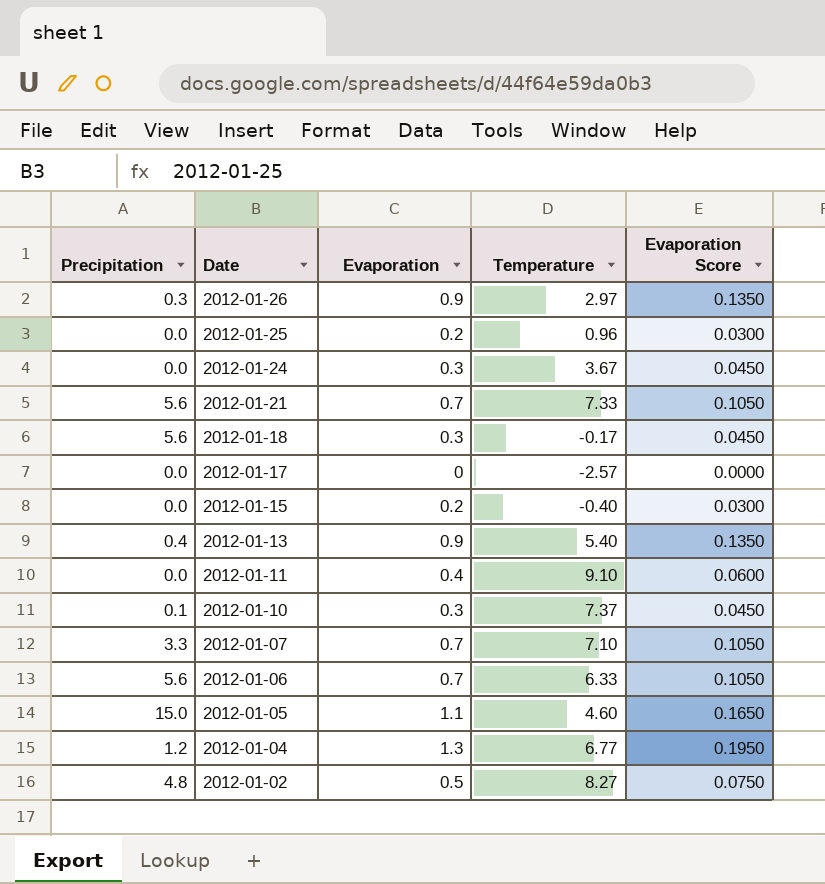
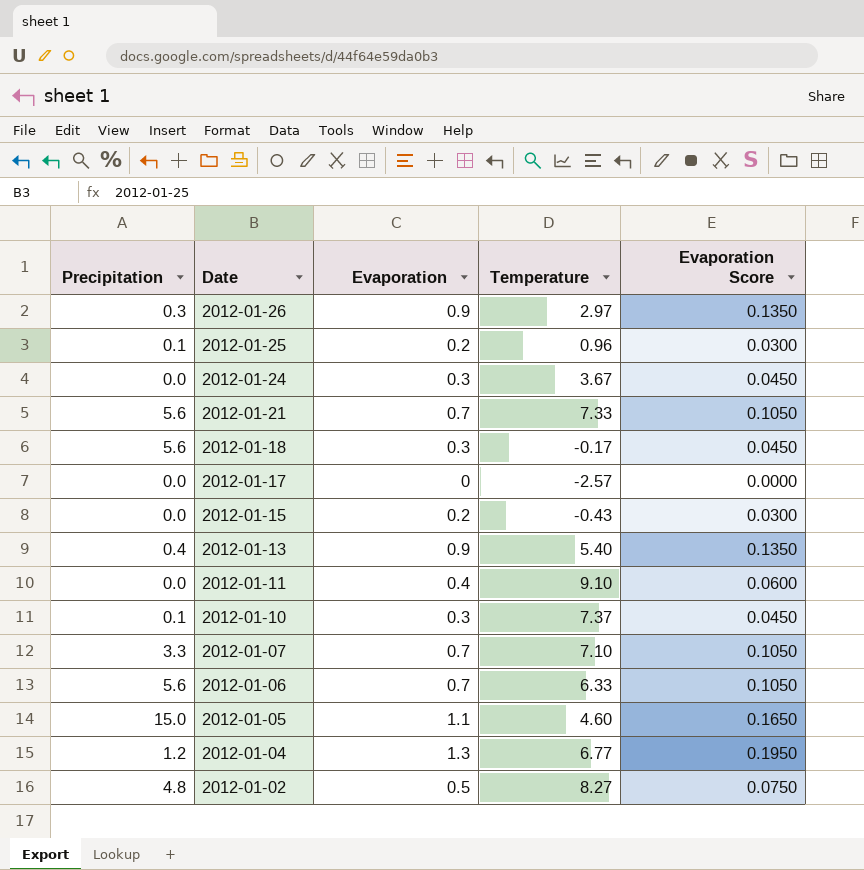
2012-01-25 | Precipitation: 0.0 -> 0.1
2012-01-15 | Temperature: -0.40 -> -0.43

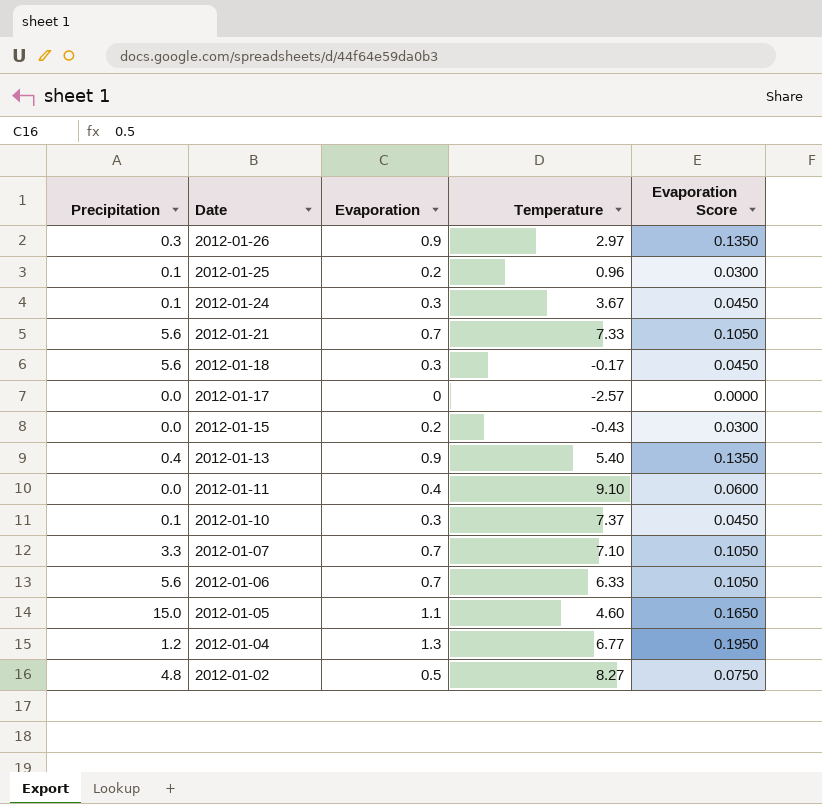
2012-01-24 | Precipitation: 0.0 -> 0.1

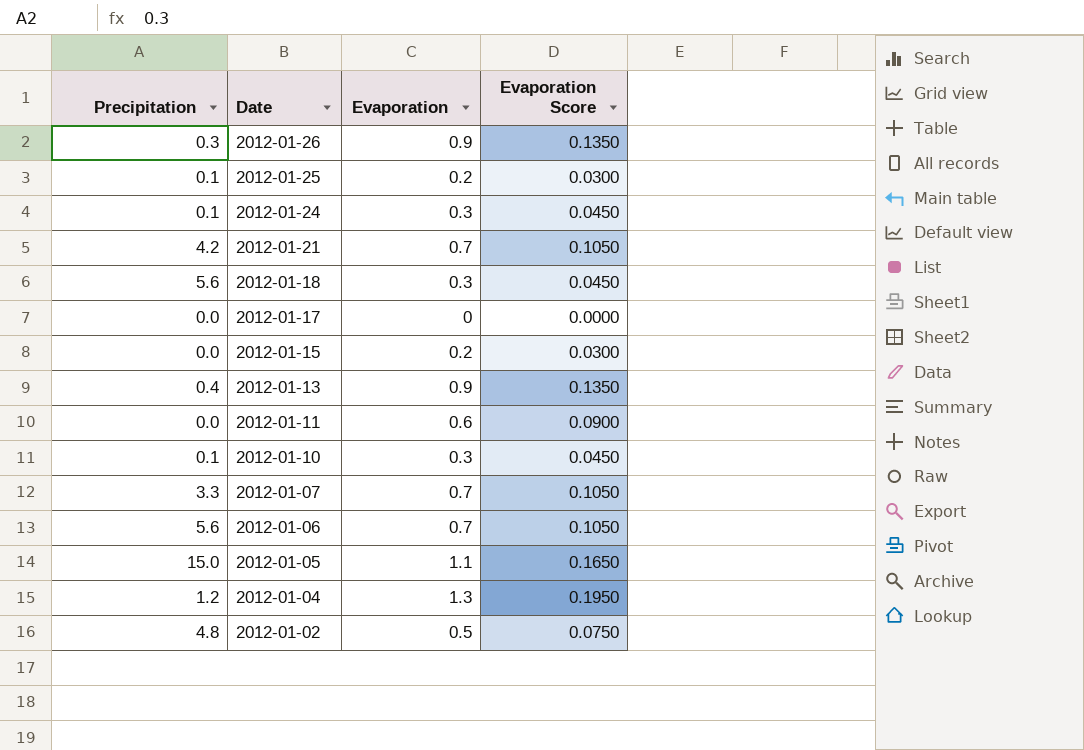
column Temperature | position: 4 -> none
2012-01-21 | Precipitation: 5.6 -> 4.2
2012-01-11 | Evaporation: 0.4 -> 0.6
2012-01-11 | Evaporation Score: 0.0600 -> 0.0900

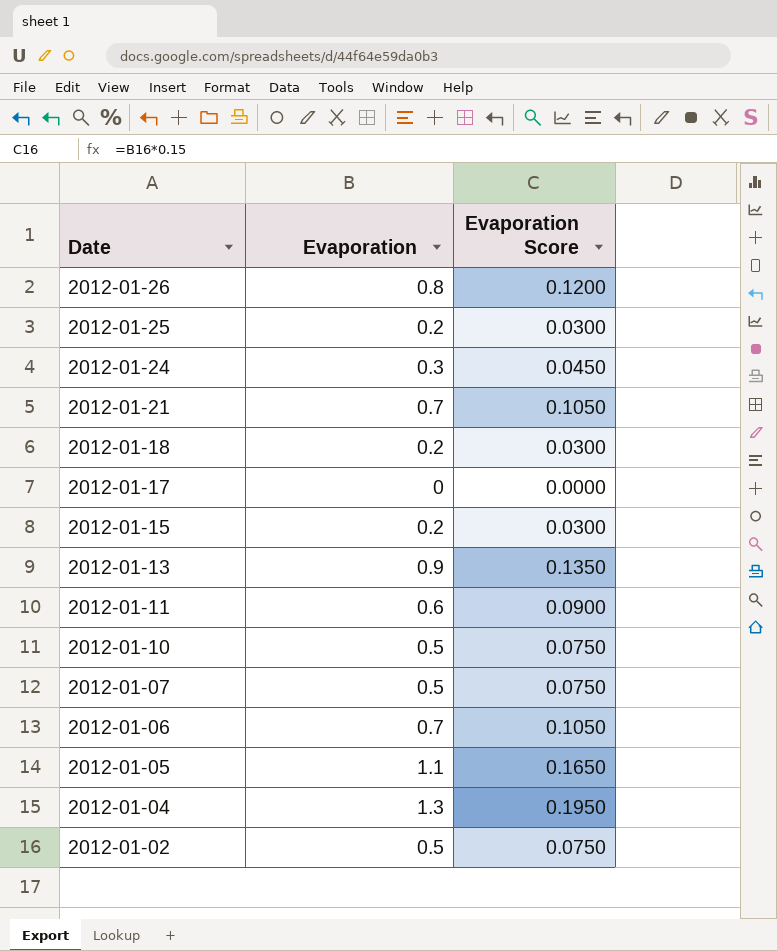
column Precipitation | position: 1 -> none
2012-01-26 | Evaporation: 0.9 -> 0.8
2012-01-26 | Evaporation Score: 0.1350 -> 0.1200
2012-01-18 | Evaporation: 0.3 -> 0.2
2012-01-18 | Evaporation Score: 0.0450 -> 0.0300
2012-01-10 | Evaporation: 0.3 -> 0.5
2012-01-10 | Evaporation Score: 0.0450 -> 0.0750
2012-01-07 | Evaporation: 0.7 -> 0.5
2012-01-07 | Evaporation Score: 0.1050 -> 0.0750

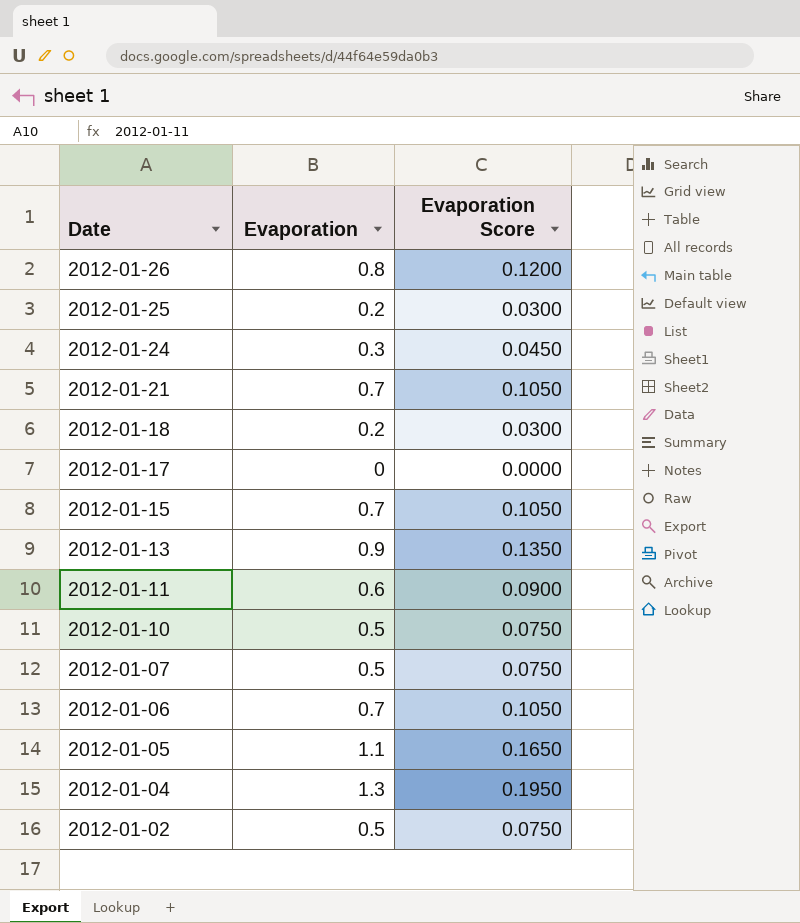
2012-01-15 | Evaporation: 0.2 -> 0.7
2012-01-15 | Evaporation Score: 0.0300 -> 0.1050

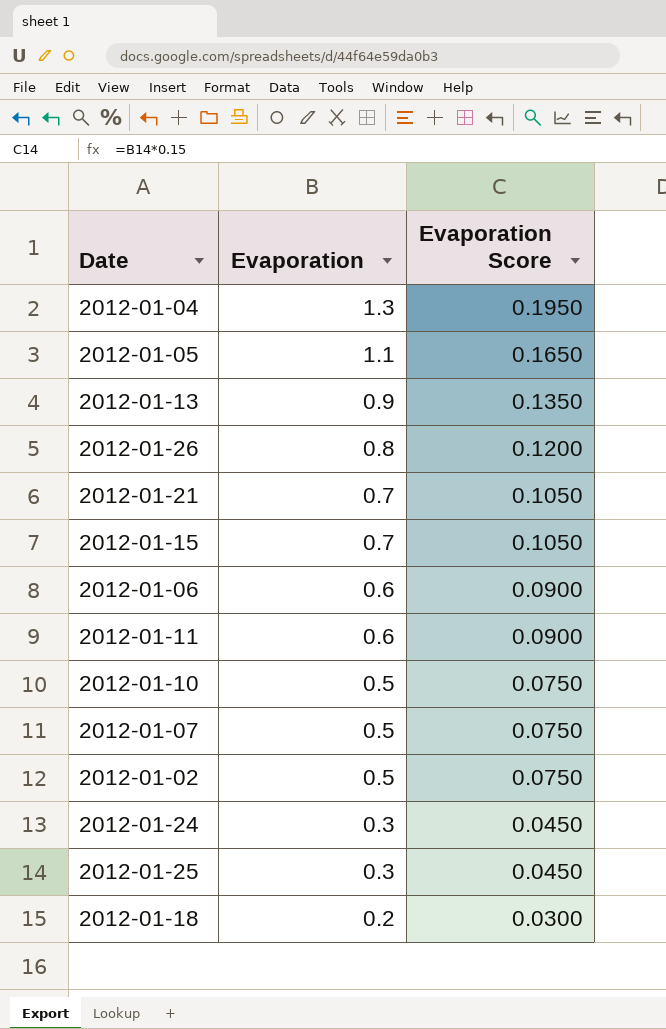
row order: Date descending -> Evaporation descending
row 2012-01-17: 0 | 0.0000 -> none
2012-01-06 | Evaporation: 0.7 -> 0.6
2012-01-06 | Evaporation Score: 0.1050 -> 0.0900
2012-01-25 | Evaporation: 0.2 -> 0.3
2012-01-25 | Evaporation Score: 0.0300 -> 0.0450

